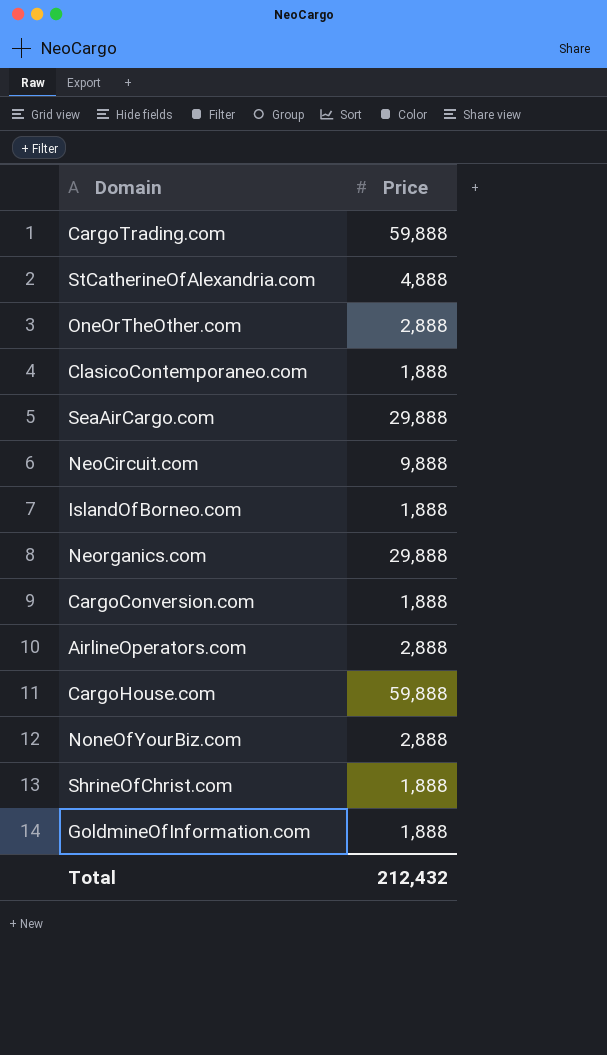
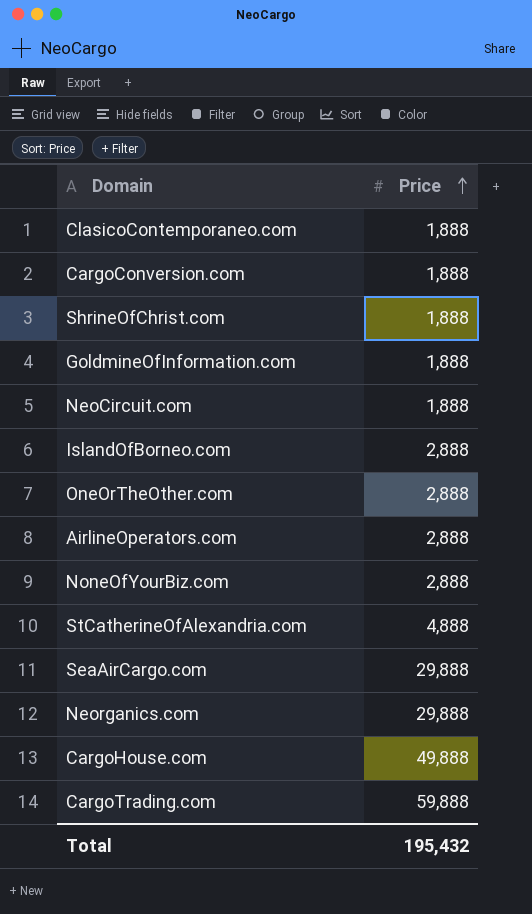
row order: none -> Price ascending
NeoCircuit.com | Price: 9,888 -> 1,888
IslandOfBorneo.com | Price: 1,888 -> 2,888
CargoHouse.com | Price: 59,888 -> 49,888
Total | Price: 212,432 -> 195,432

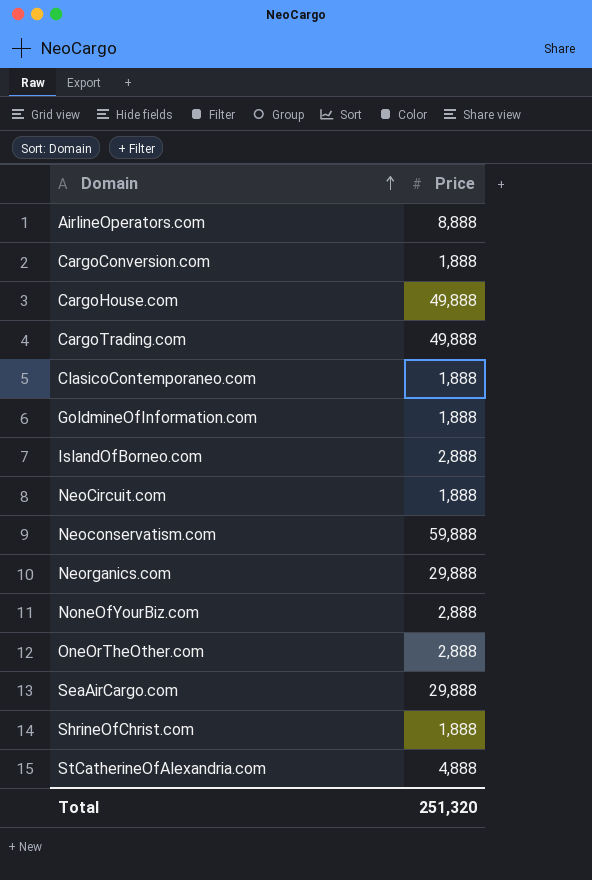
row order: Price ascending -> Domain ascending
AirlineOperators.com | Price: 2,888 -> 8,888
CargoTrading.com | Price: 59,888 -> 49,888
row Neoconservatism.com: none -> 59,888
Total | Price: 195,432 -> 251,320

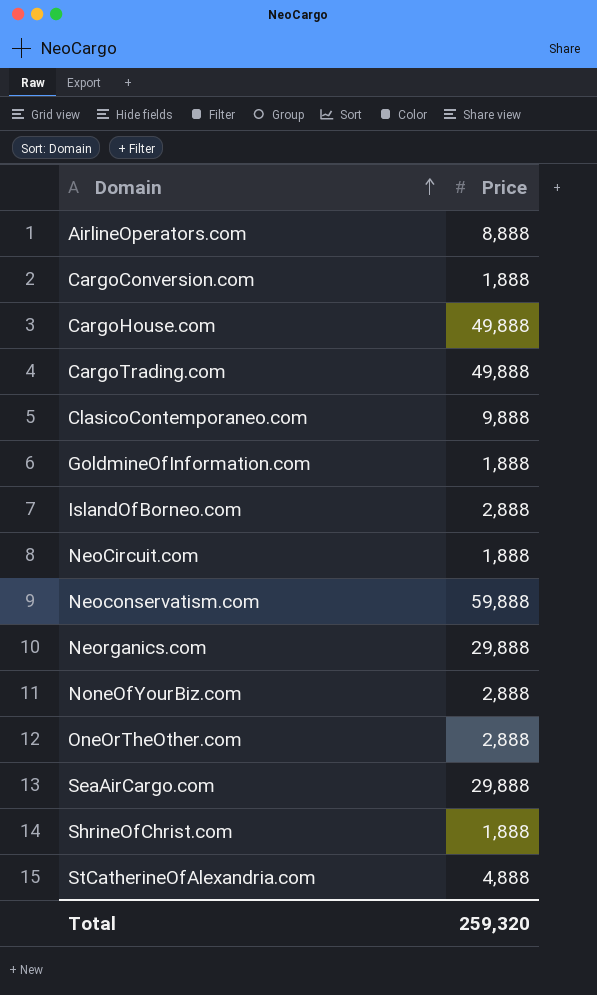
ClasicoContemporaneo.com | Price: 1,888 -> 9,888
Total | Price: 251,320 -> 259,320

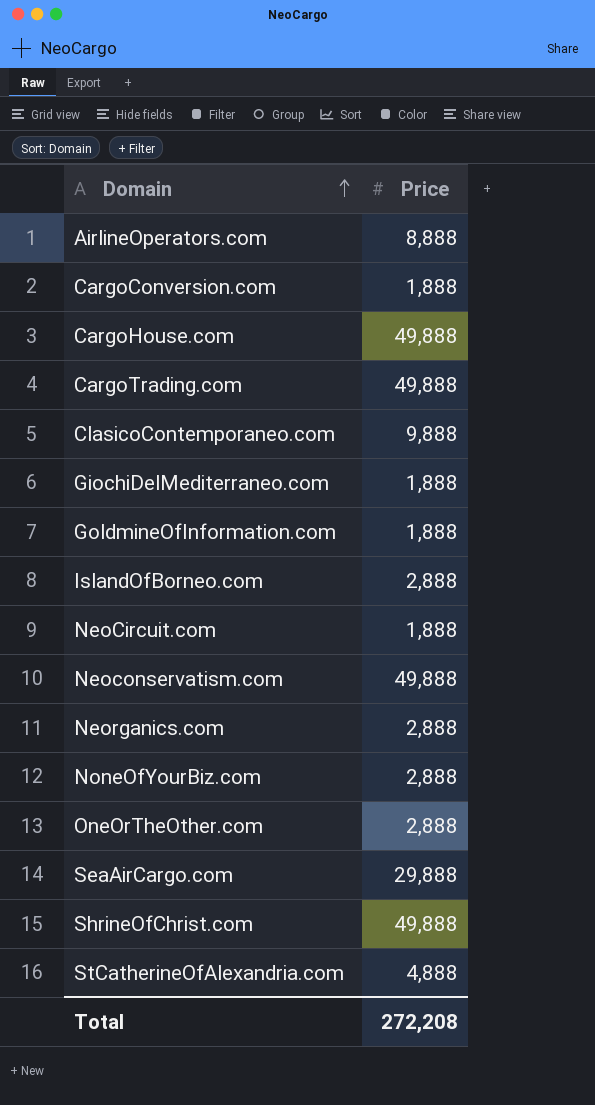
row GiochiDelMediterraneo.com: none -> 1,888
Neoconservatism.com | Price: 59,888 -> 49,888
Neorganics.com | Price: 29,888 -> 2,888
ShrineOfChrist.com | Price: 1,888 -> 49,888
Total | Price: 259,320 -> 272,208

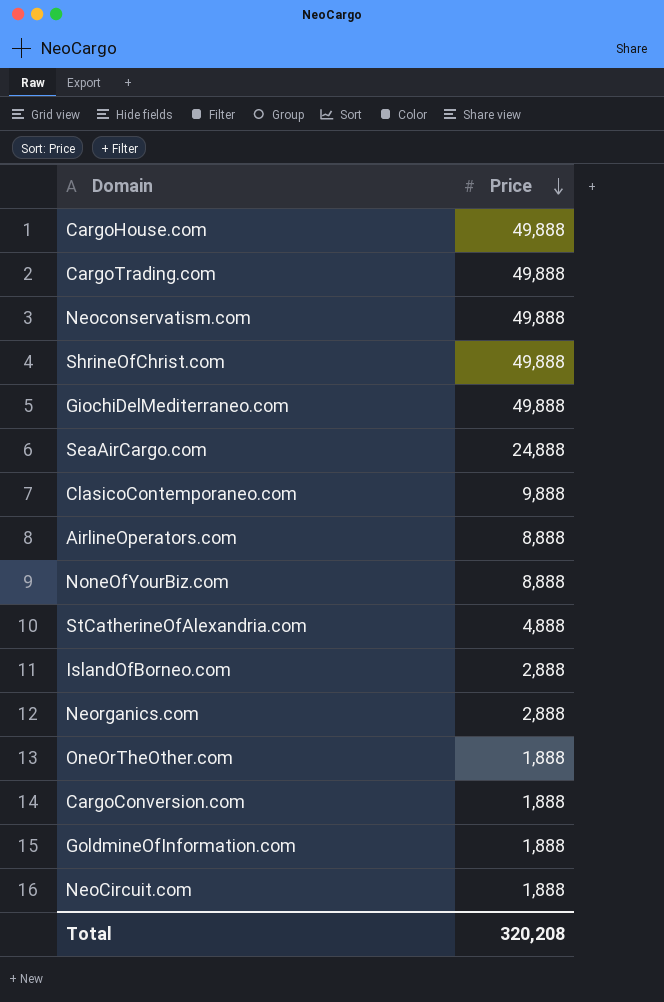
row order: Domain ascending -> Price descending
GiochiDelMediterraneo.com | Price: 1,888 -> 49,888
SeaAirCargo.com | Price: 29,888 -> 24,888
NoneOfYourBiz.com | Price: 2,888 -> 8,888
OneOrTheOther.com | Price: 2,888 -> 1,888
Total | Price: 272,208 -> 320,208

